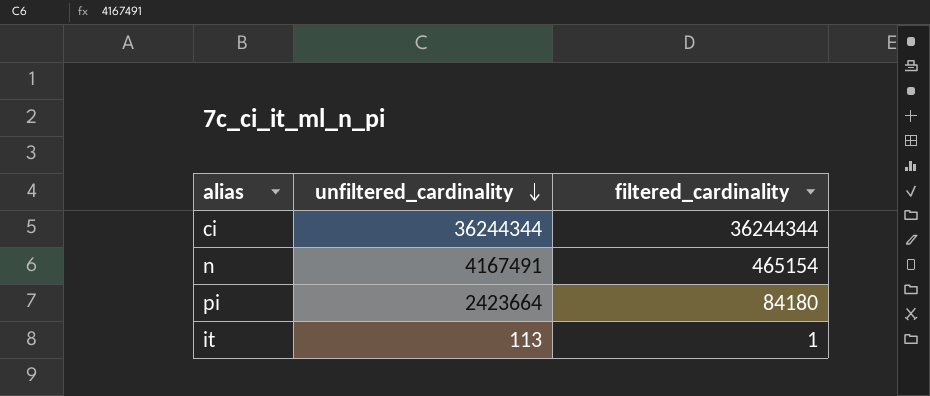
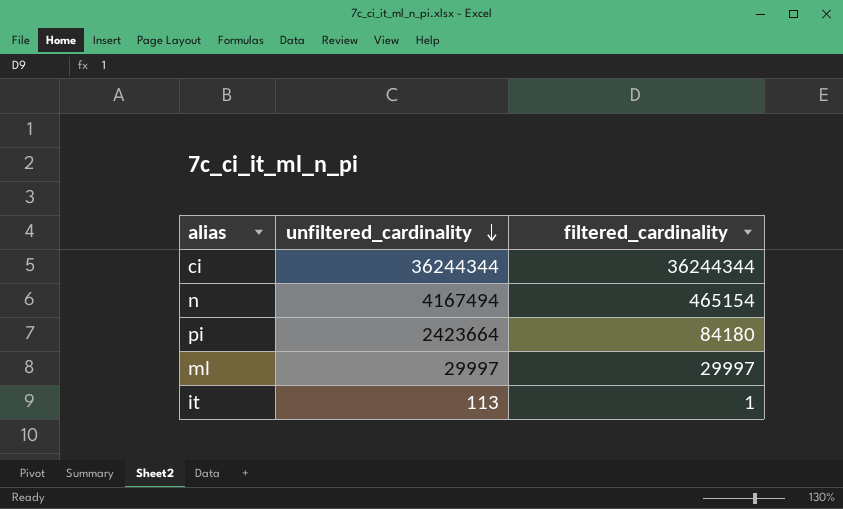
n | unfiltered_cardinality: 4167491 -> 4167494
row ml: none -> 29997 | 29997

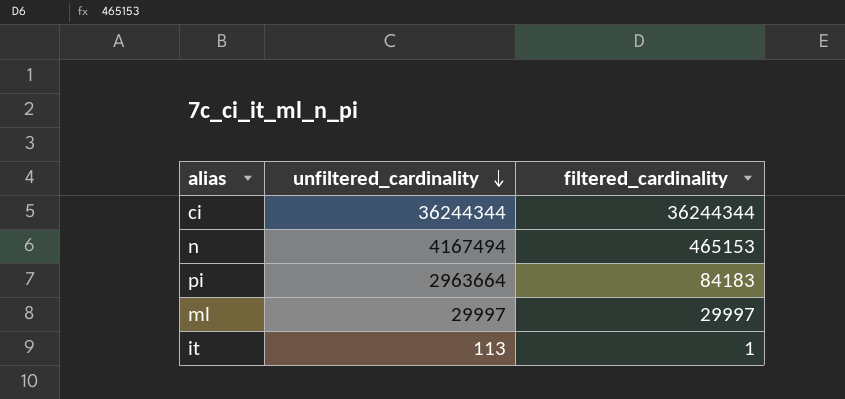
n | filtered_cardinality: 465154 -> 465153
pi | unfiltered_cardinality: 2423664 -> 2963664
pi | filtered_cardinality: 84180 -> 84183

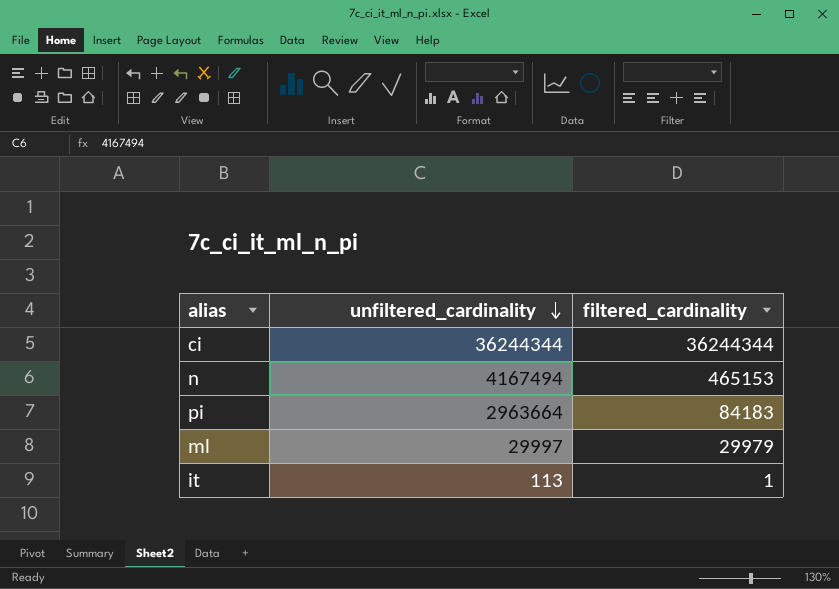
ml | filtered_cardinality: 29997 -> 29979

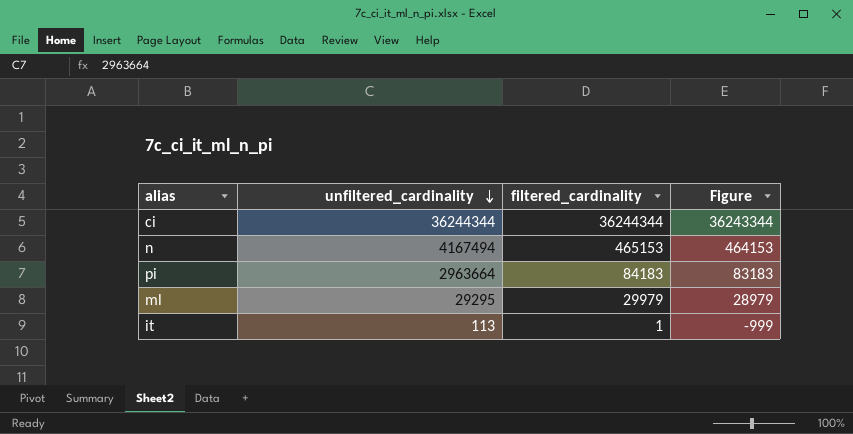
column Figure | formula: none -> [filtered_cardinality] - 1000
ml | unfiltered_cardinality: 29997 -> 29295

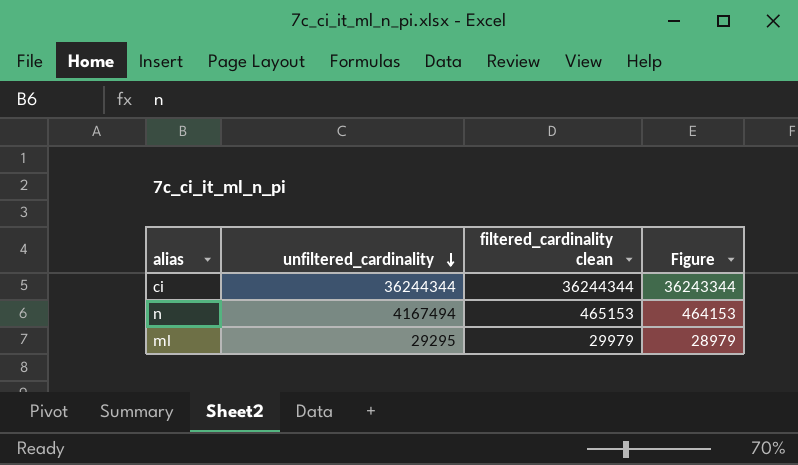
column name: filtered_cardinality -> filtered_cardinality clean
row pi: 2963664 | 84183 | 83183 -> none
row it: 113 | 1 | -999 -> none

